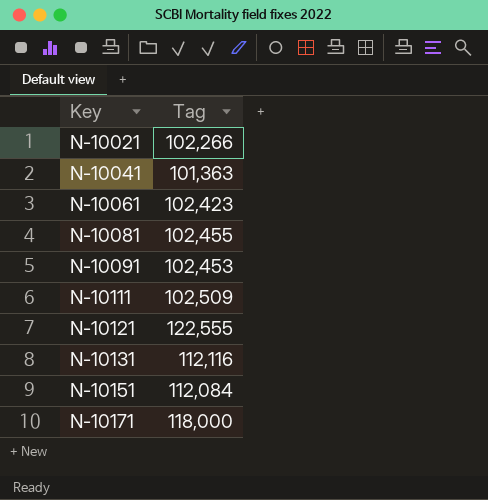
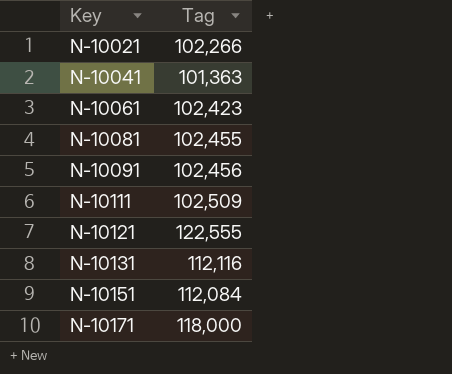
N-10091 | Tag: 102,453 -> 102,456

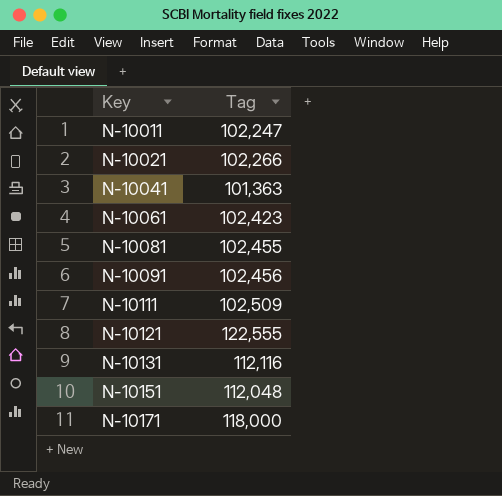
row N-10011: none -> 102,247
N-10151 | Tag: 112,084 -> 112,048

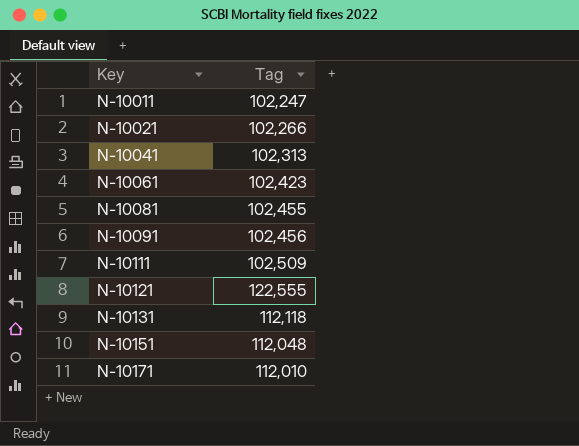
N-10041 | Tag: 101,363 -> 102,313
N-10131 | Tag: 112,116 -> 112,118
N-10171 | Tag: 118,000 -> 112,010

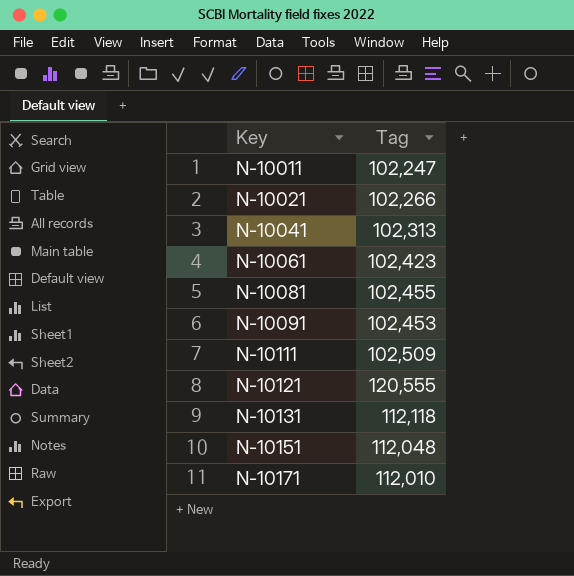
N-10091 | Tag: 102,456 -> 102,453
N-10121 | Tag: 122,555 -> 120,555

